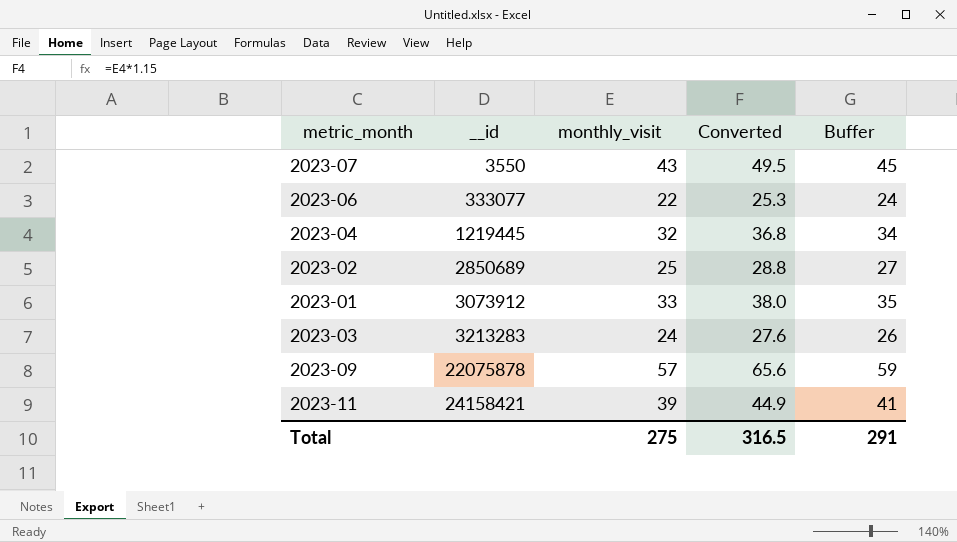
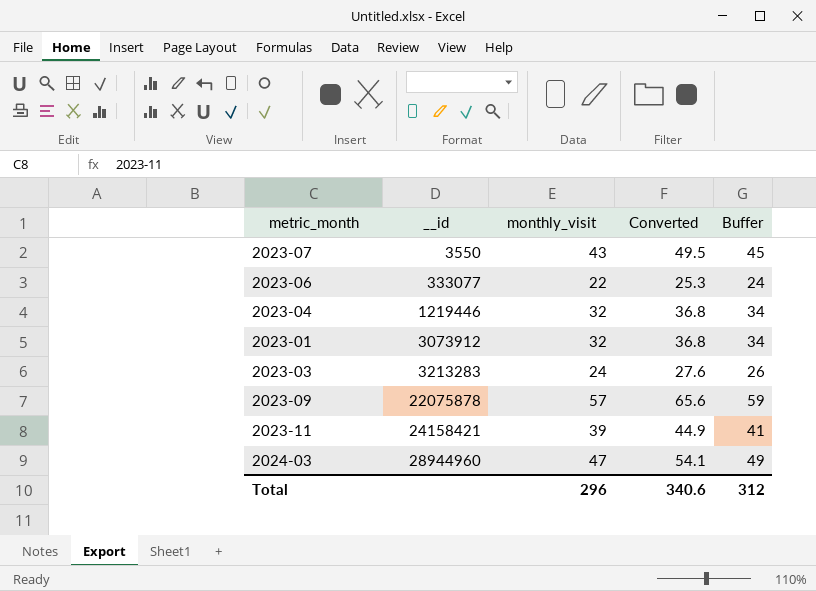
row 2023-02: 2850689 | 25 | 28.8 | 27 -> none
2023-04 | __id: 1219445 -> 1219446
2023-01 | monthly_visit: 33 -> 32
2023-01 | Converted: 38.0 -> 36.8
2023-01 | Buffer: 35 -> 34
row 2024-03: none -> 28944960 | 47 | 54.1 | 49
Total | monthly_visit: 275 -> 296
Total | Converted: 316.5 -> 340.6
Total | Buffer: 291 -> 312

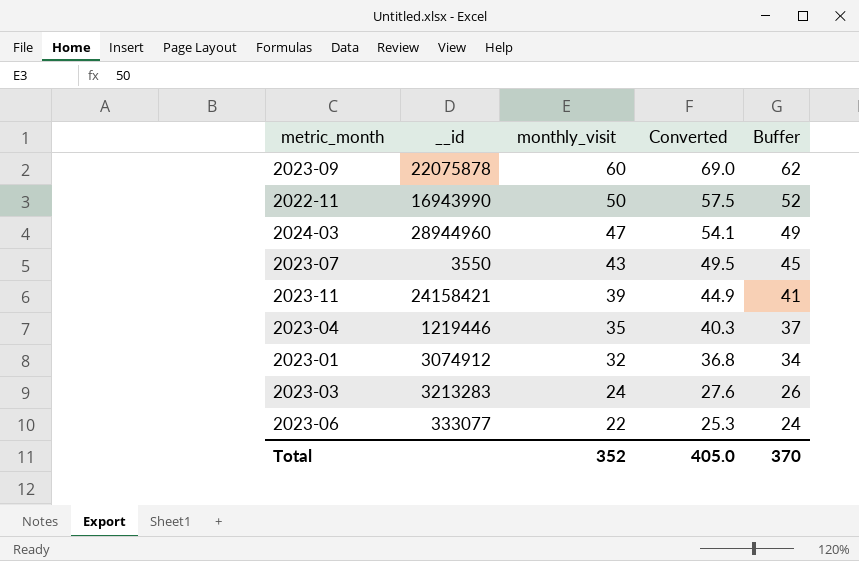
row order: __id ascending -> monthly_visit descending
2023-09 | monthly_visit: 57 -> 60
2023-09 | Converted: 65.6 -> 69.0
2023-09 | Buffer: 59 -> 62
row 2022-11: none -> 16943990 | 50 | 57.5 | 52
2023-04 | monthly_visit: 32 -> 35
2023-04 | Converted: 36.8 -> 40.3
2023-04 | Buffer: 34 -> 37
2023-01 | __id: 3073912 -> 3074912
Total | monthly_visit: 296 -> 352
Total | Converted: 340.6 -> 405.0
Total | Buffer: 312 -> 370

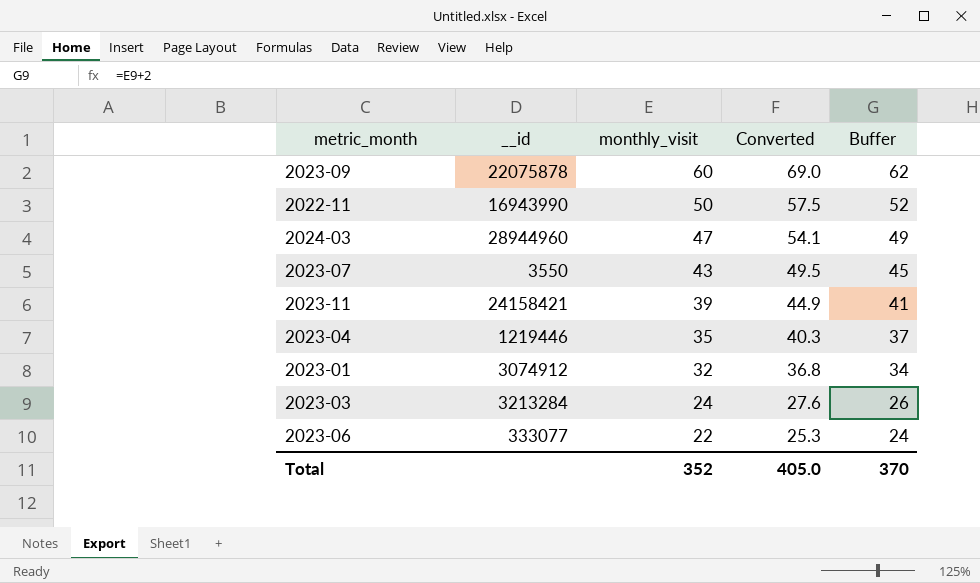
2023-03 | __id: 3213283 -> 3213284

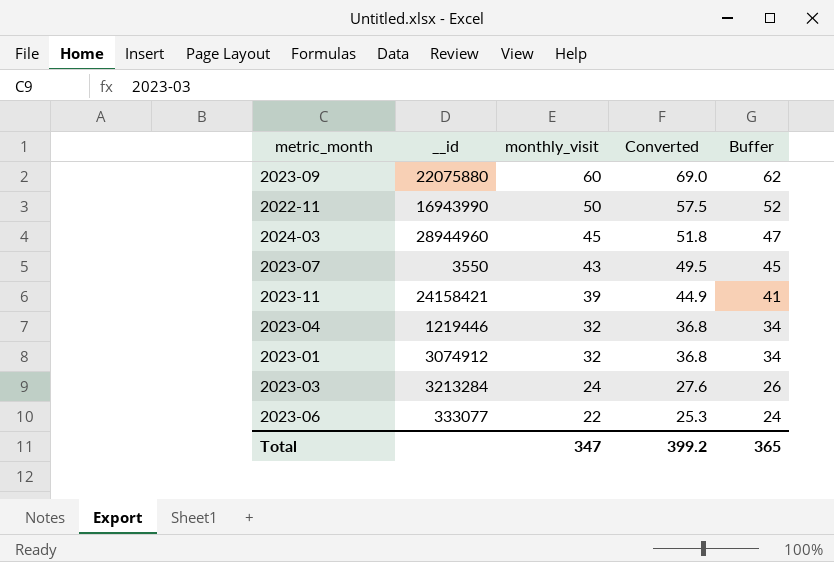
2023-09 | __id: 22075878 -> 22075880
2024-03 | monthly_visit: 47 -> 45
2024-03 | Converted: 54.1 -> 51.8
2024-03 | Buffer: 49 -> 47
2023-04 | monthly_visit: 35 -> 32
2023-04 | Converted: 40.3 -> 36.8
2023-04 | Buffer: 37 -> 34
Total | monthly_visit: 352 -> 347
Total | Converted: 405.0 -> 399.2
Total | Buffer: 370 -> 365

